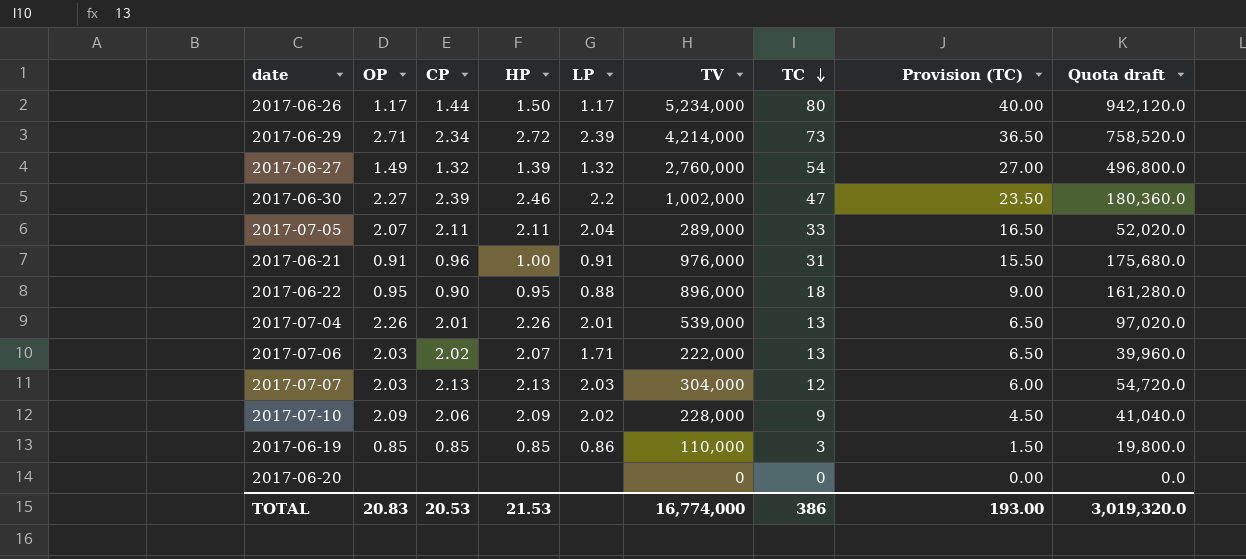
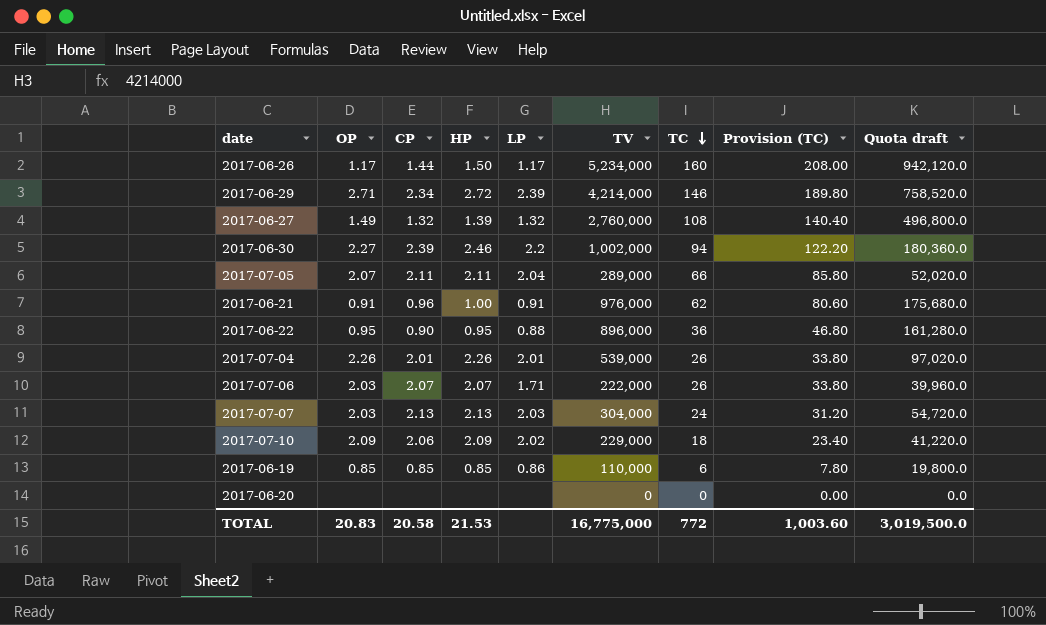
column Provision (TC) | formula: [TC] * 0.5 -> [TC] * 1.3
2017-06-26 | TC: 80 -> 160
2017-06-29 | TC: 73 -> 146
2017-06-27 | TC: 54 -> 108
2017-06-30 | TC: 47 -> 94
2017-07-05 | TC: 33 -> 66
2017-06-21 | TC: 31 -> 62
2017-06-22 | TC: 18 -> 36
2017-07-04 | TC: 13 -> 26
2017-07-06 | CP: 2.02 -> 2.07
2017-07-06 | TC: 13 -> 26
2017-07-07 | TC: 12 -> 24
2017-07-10 | TV: 228,000 -> 229,000
2017-07-10 | TC: 9 -> 18
2017-07-10 | Quota draft: 41,040.0 -> 41,220.0
2017-06-19 | TC: 3 -> 6
TOTAL | CP: 20.53 -> 20.58
TOTAL | TV: 16,774,000 -> 16,775,000
TOTAL | TC: 386 -> 772
TOTAL | Provision (TC): 193.00 -> 1,003.60
TOTAL | Quota draft: 3,019,320.0 -> 3,019,500.0

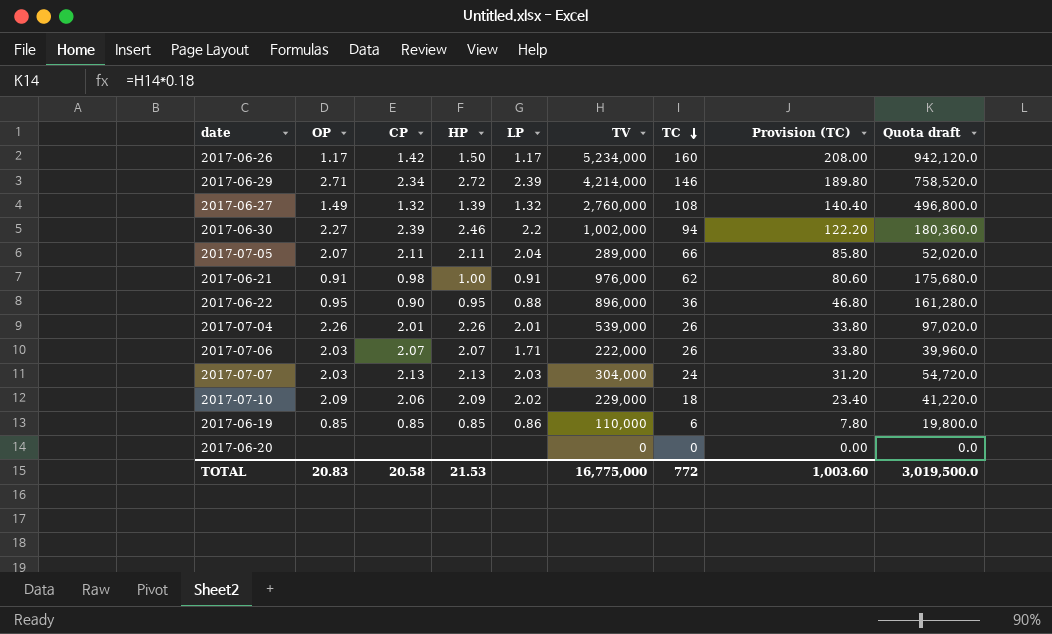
2017-06-26 | CP: 1.44 -> 1.42
2017-06-21 | CP: 0.96 -> 0.98

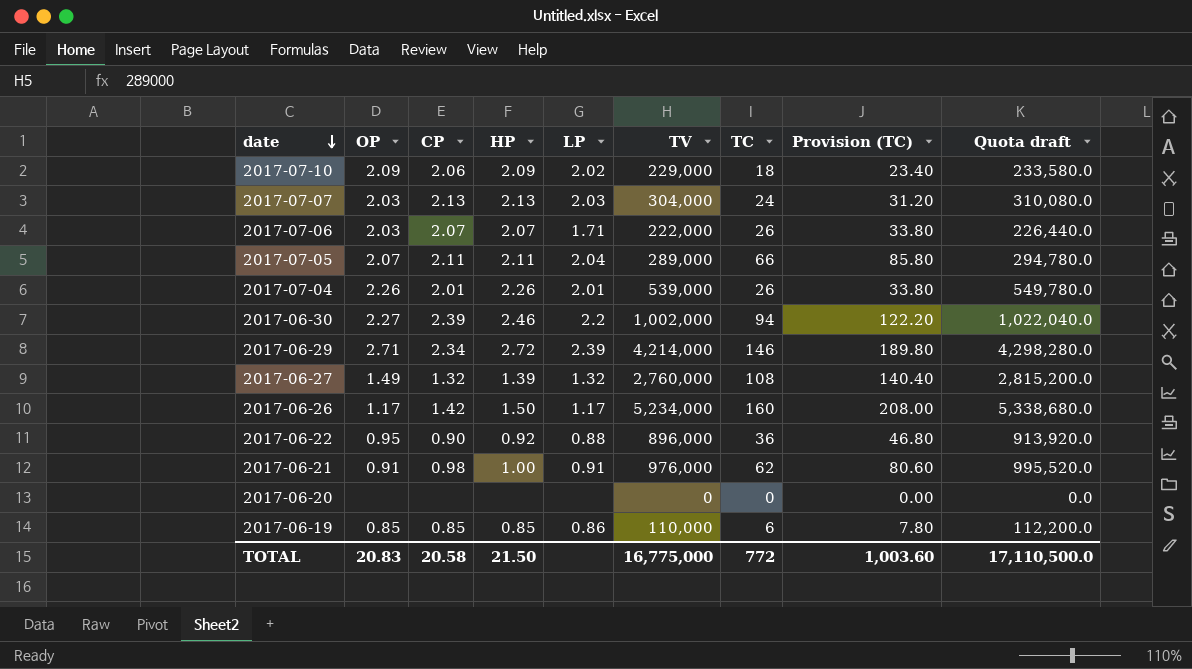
row order: TC descending -> date descending
column Quota draft | formula: [TV] * 0.18 -> [TV] * 1.02
2017-06-22 | HP: 0.95 -> 0.92
TOTAL | HP: 21.53 -> 21.50
TOTAL | Quota draft: 3,019,500.0 -> 17,110,500.0

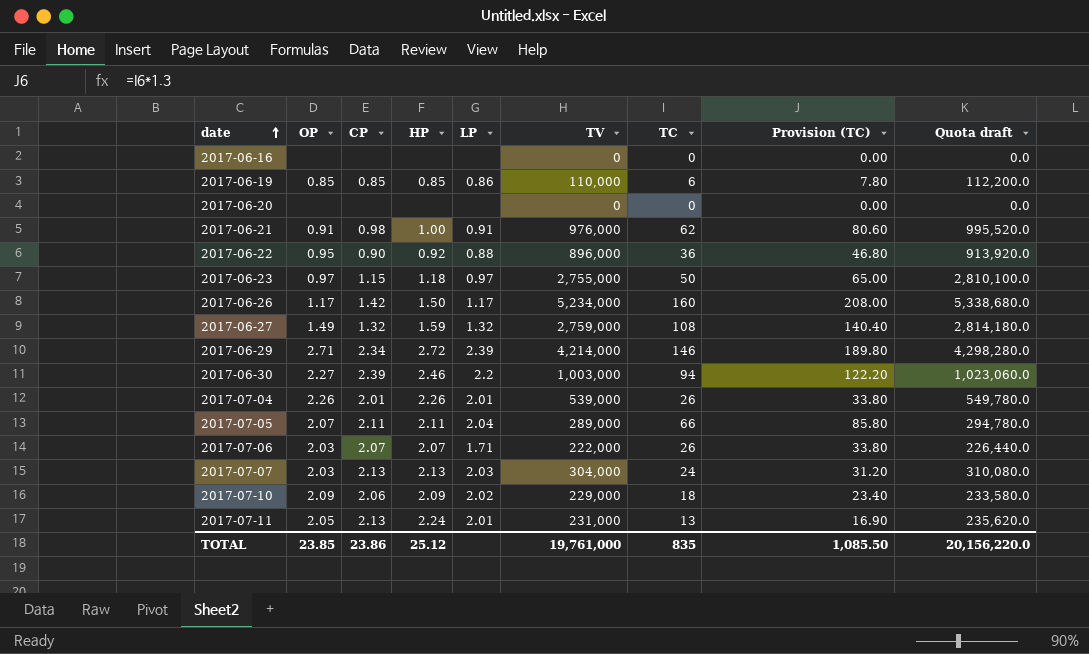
row order: date descending -> date ascending
row 2017-06-16: none -> none | none | none | none | 0 | 0 | 0.00 | 0.0
row 2017-06-23: none -> 0.97 | 1.15 | 1.18 | 0.97 | 2,755,000 | 50 | 65.00 | 2,810,100.0
2017-06-27 | HP: 1.39 -> 1.59
2017-06-27 | TV: 2,760,000 -> 2,759,000
2017-06-27 | Quota draft: 2,815,200.0 -> 2,814,180.0
2017-06-30 | TV: 1,002,000 -> 1,003,000
2017-06-30 | Quota draft: 1,022,040.0 -> 1,023,060.0
row 2017-07-11: none -> 2.05 | 2.13 | 2.24 | 2.01 | 231,000 | 13 | 16.90 | 235,620.0
TOTAL | OP: 20.83 -> 23.85
TOTAL | CP: 20.58 -> 23.86
TOTAL | HP: 21.50 -> 25.12
TOTAL | TV: 16,775,000 -> 19,761,000
TOTAL | TC: 772 -> 835
TOTAL | Provision (TC): 1,003.60 -> 1,085.50
TOTAL | Quota draft: 17,110,500.0 -> 20,156,220.0

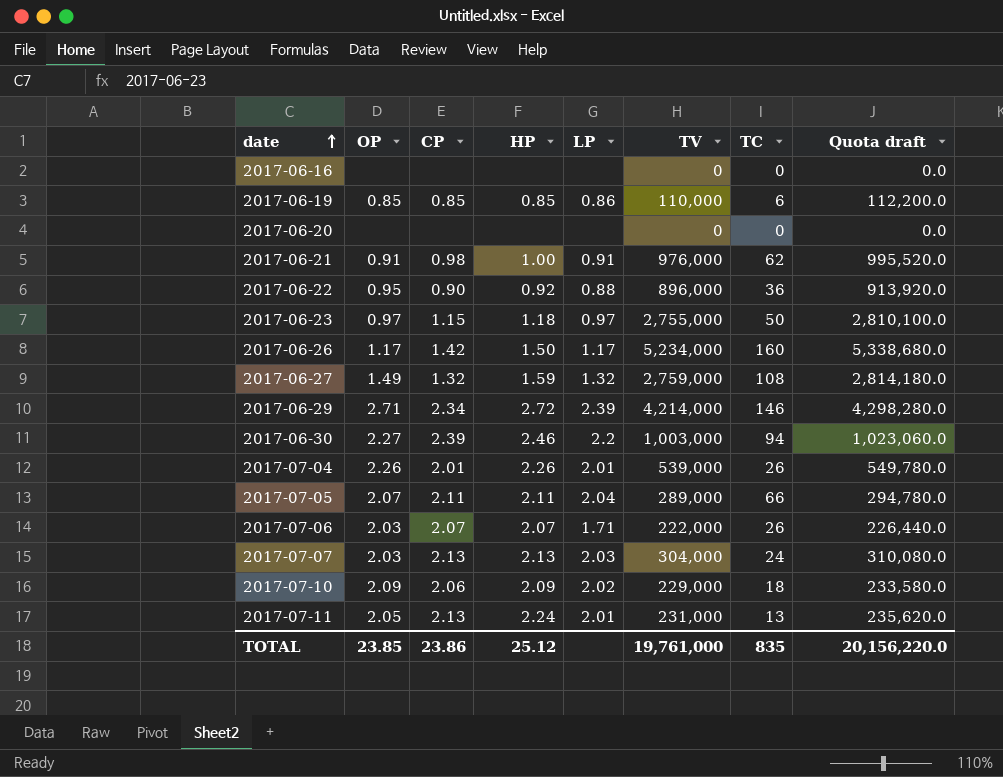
column Provision (TC) | formula: [TC] * 1.3 -> none

